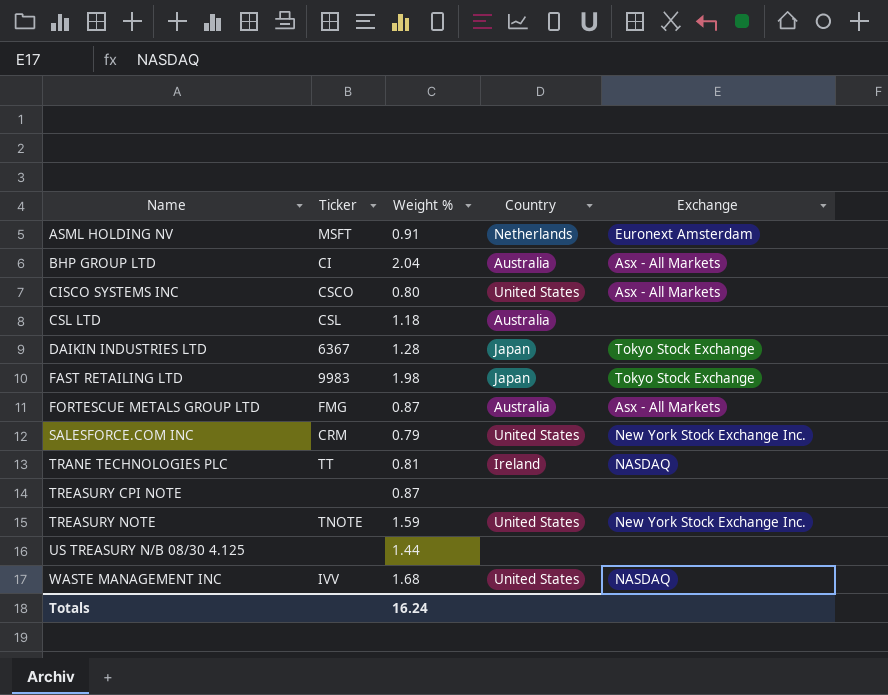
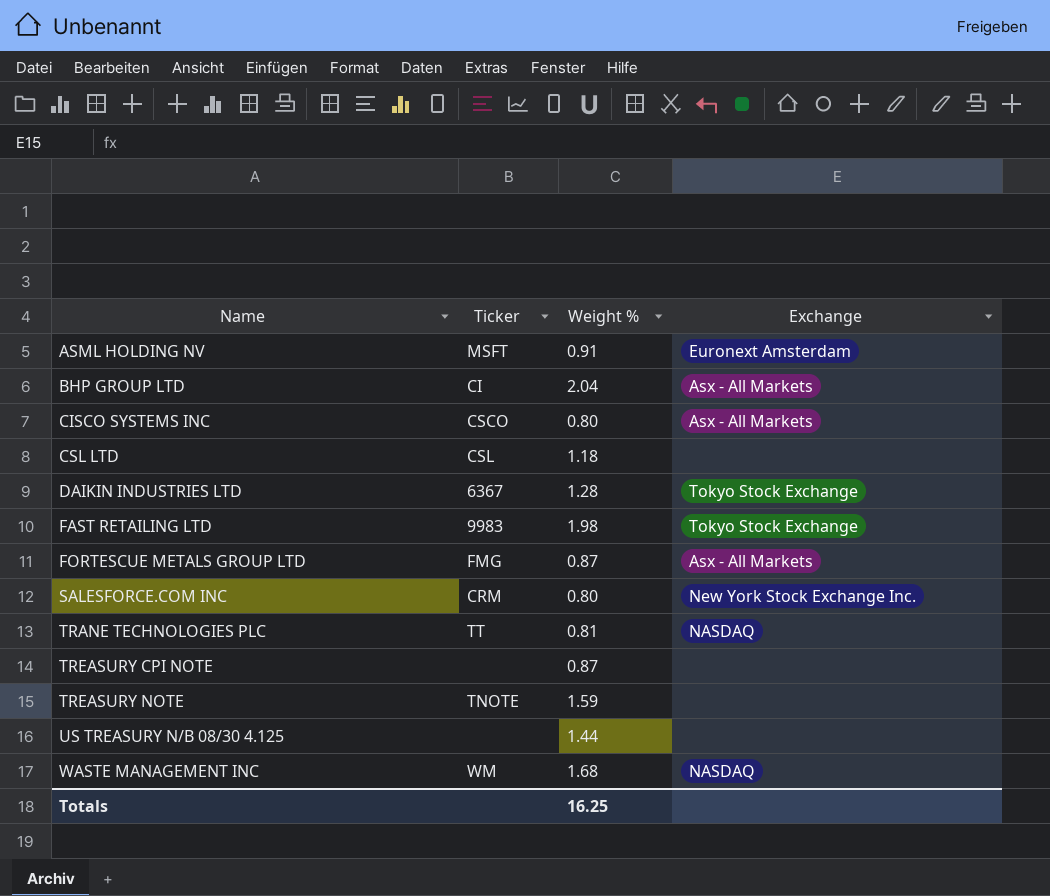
column Country | position: 4 -> none
SALESFORCE.COM INC | Weight %: 0.79 -> 0.80
TREASURY NOTE | Exchange: New York Stock Exchange Inc. -> none
WASTE MANAGEMENT INC | Ticker: IVV -> WM
Totals | Weight %: 16.24 -> 16.25

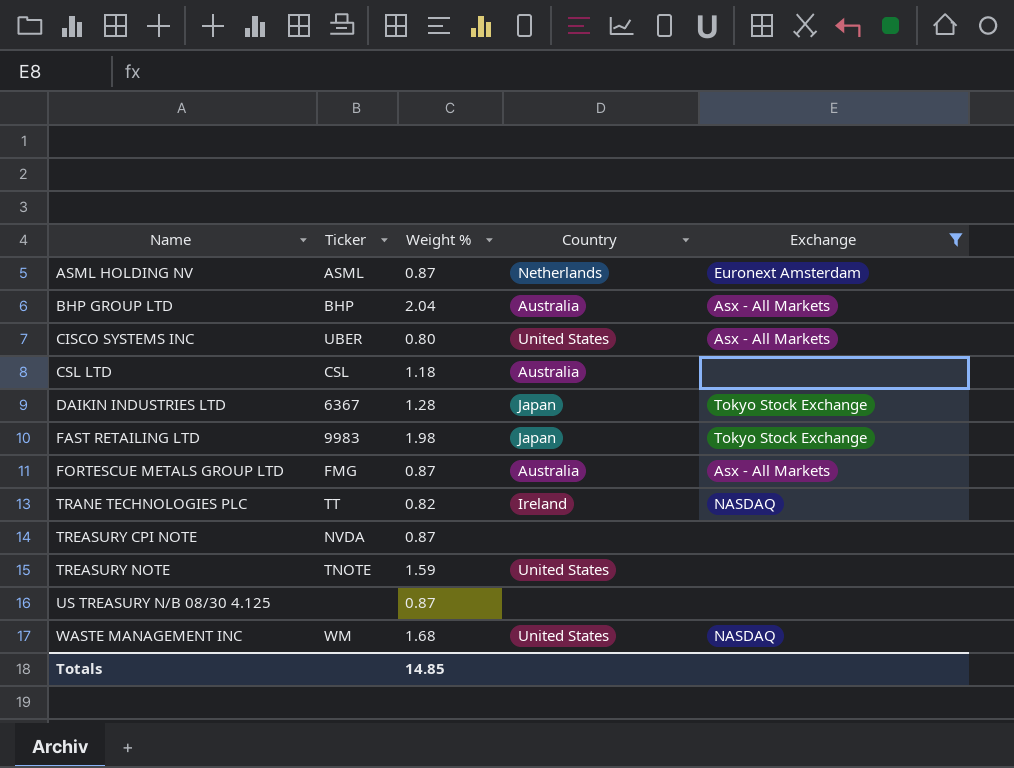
filter: none -> Exchange != New York Stock Exchange Inc.
column Country | position: none -> 4
ASML HOLDING NV | Ticker: MSFT -> ASML
ASML HOLDING NV | Weight %: 0.91 -> 0.87
BHP GROUP LTD | Ticker: CI -> BHP
CISCO SYSTEMS INC | Ticker: CSCO -> UBER
TRANE TECHNOLOGIES PLC | Weight %: 0.81 -> 0.82
TREASURY CPI NOTE | Ticker: none -> NVDA
US TREASURY N/B 08/30 4.125 | Weight %: 1.44 -> 0.87
Totals | Weight %: 16.25 -> 14.85

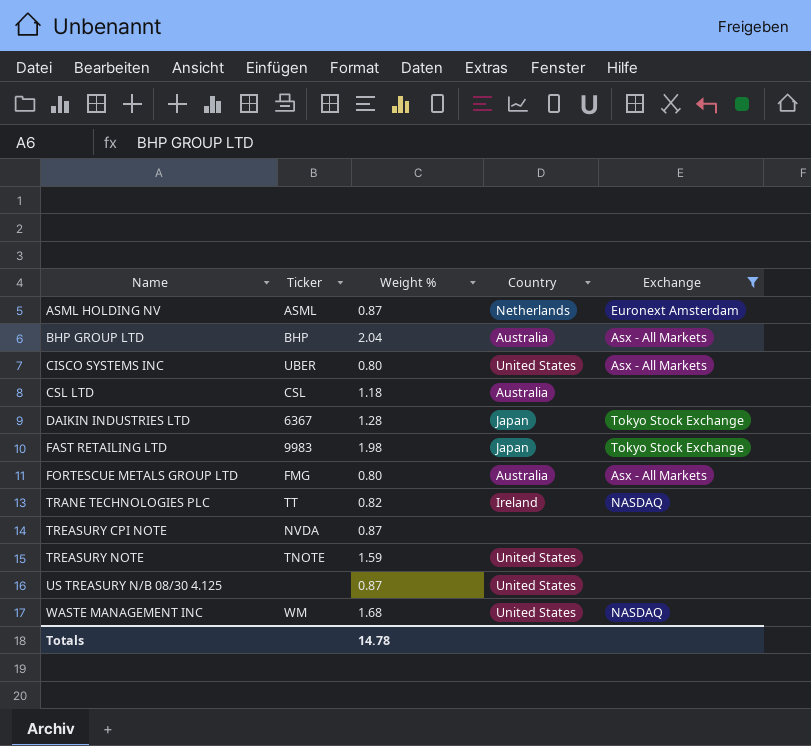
FORTESCUE METALS GROUP LTD | Weight %: 0.87 -> 0.80
US TREASURY N/B 08/30 4.125 | Country: none -> United States
Totals | Weight %: 14.85 -> 14.78

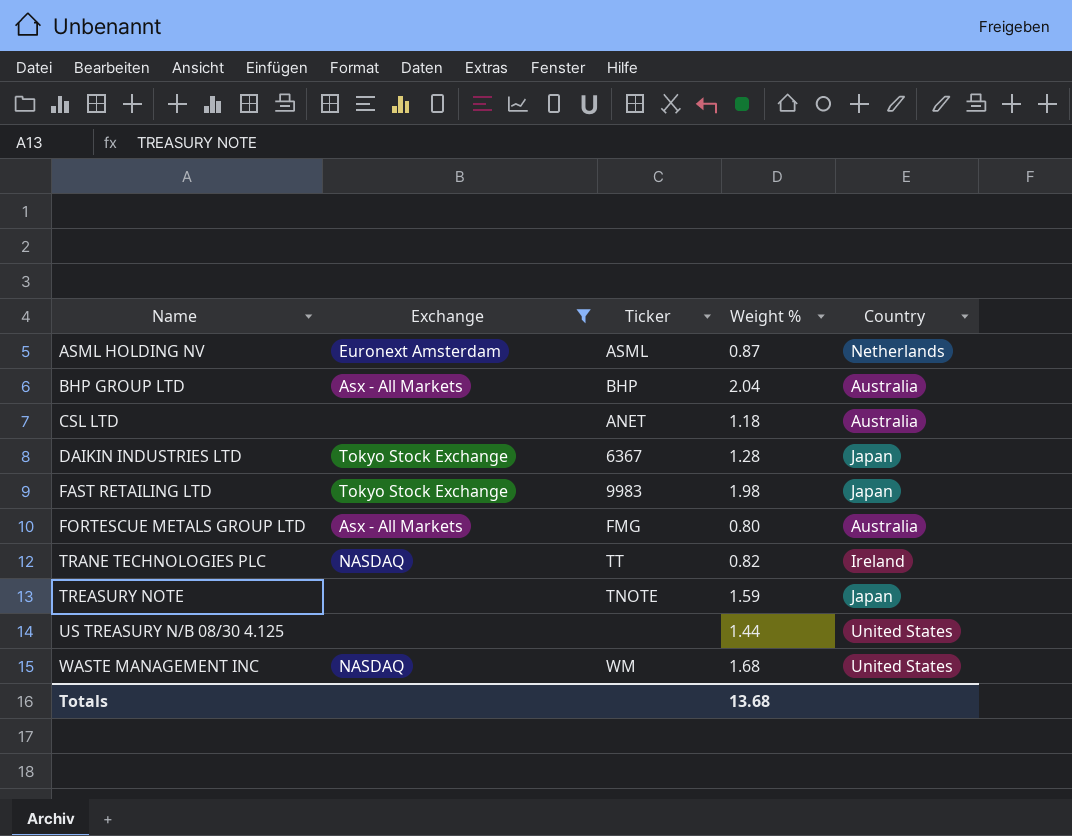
column Exchange | position: 5 -> 2
row CISCO SYSTEMS INC: UBER | 0.80 | United States | Asx - All Markets -> none
row TREASURY CPI NOTE: NVDA | 0.87 | none | none -> none
CSL LTD | Ticker: CSL -> ANET
TREASURY NOTE | Country: United States -> Japan
US TREASURY N/B 08/30 4.125 | Weight %: 0.87 -> 1.44
Totals | Weight %: 14.78 -> 13.68

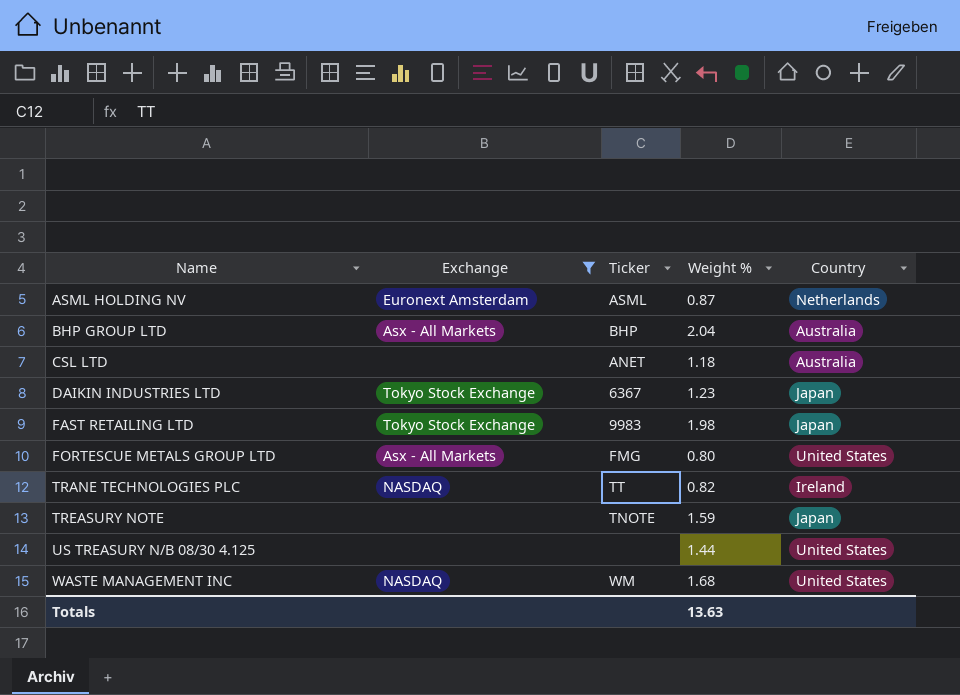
DAIKIN INDUSTRIES LTD | Weight %: 1.28 -> 1.23
FORTESCUE METALS GROUP LTD | Country: Australia -> United States
Totals | Weight %: 13.68 -> 13.63

